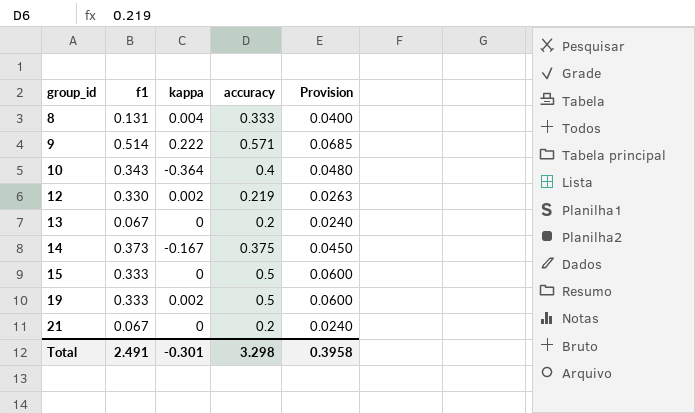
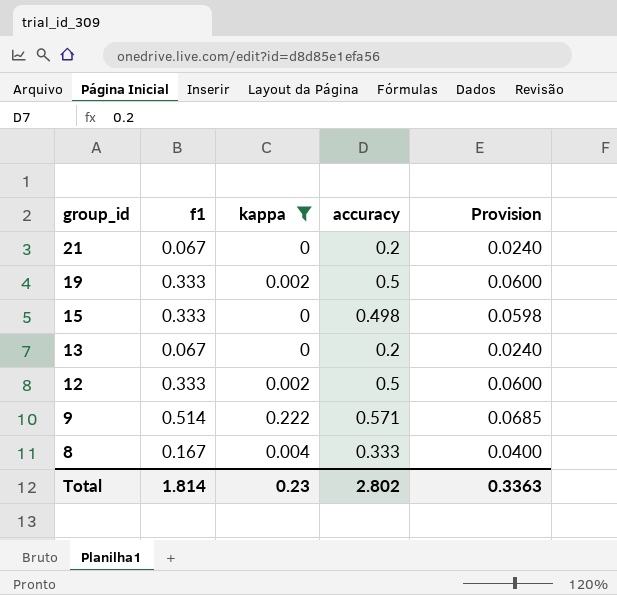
filter: none -> kappa >= 0
row order: group_id ascending -> group_id descending
15 | accuracy: 0.5 -> 0.498
15 | Provision: 0.0600 -> 0.0598
12 | f1: 0.330 -> 0.333
12 | accuracy: 0.219 -> 0.5
12 | Provision: 0.0263 -> 0.0600
8 | f1: 0.131 -> 0.167
Total | f1: 2.491 -> 1.814
Total | kappa: -0.301 -> 0.23
Total | accuracy: 3.298 -> 2.802
Total | Provision: 0.3958 -> 0.3363

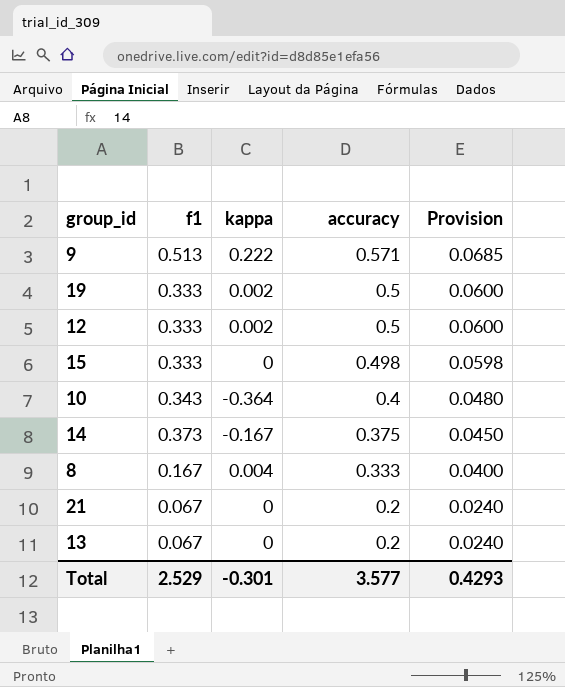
filter: kappa >= 0 -> none
row order: group_id descending -> accuracy descending
9 | f1: 0.514 -> 0.513
Total | f1: 1.814 -> 2.529
Total | kappa: 0.23 -> -0.301
Total | accuracy: 2.802 -> 3.577
Total | Provision: 0.3363 -> 0.4293

